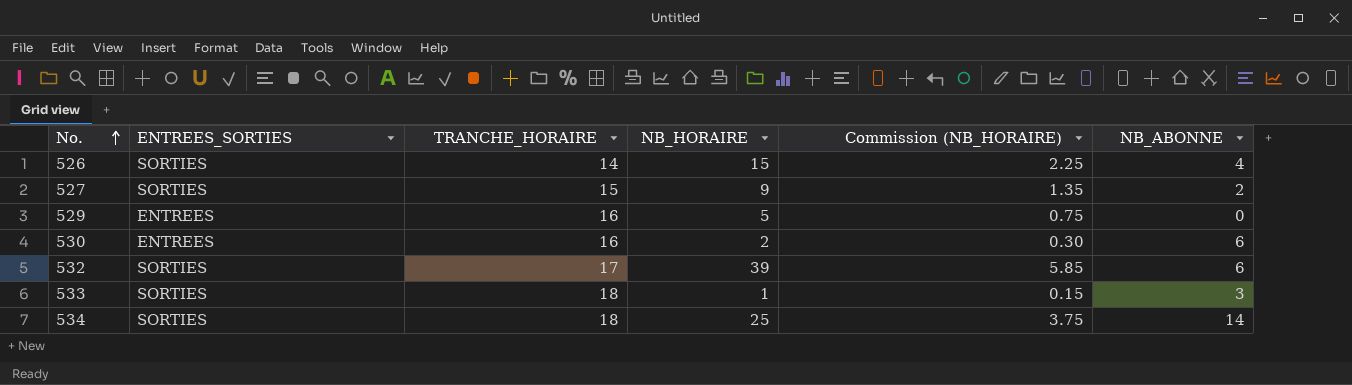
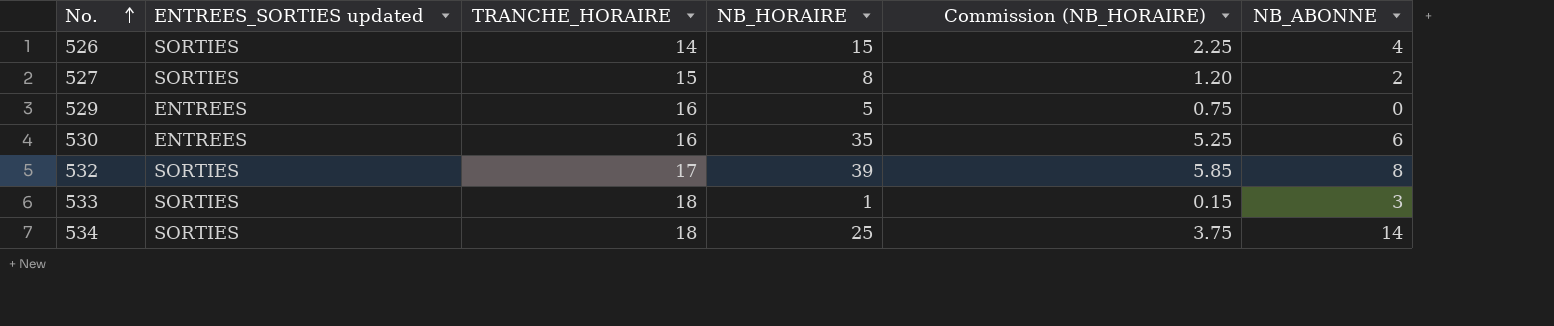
column name: ENTREES_SORTIES -> ENTREES_SORTIES updated
527 | NB_HORAIRE: 9 -> 8
527 | Commission (NB_HORAIRE): 1.35 -> 1.20
530 | NB_HORAIRE: 2 -> 35
530 | Commission (NB_HORAIRE): 0.30 -> 5.25
532 | NB_ABONNE: 6 -> 8

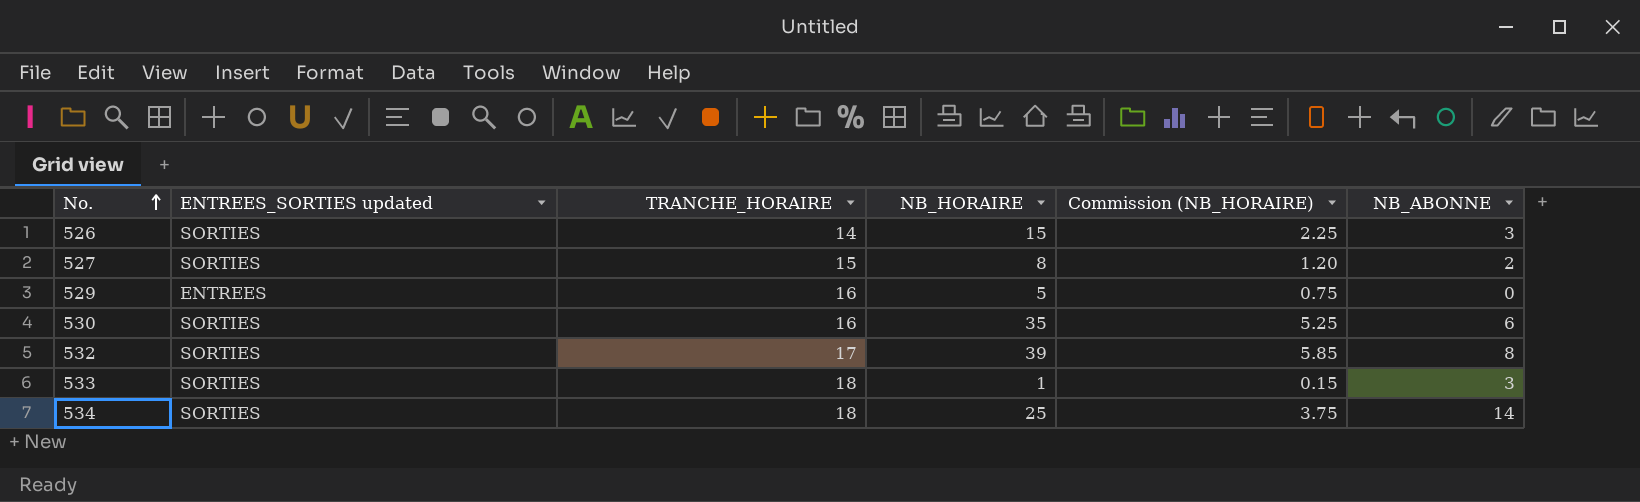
526 | NB_ABONNE: 4 -> 3
530 | ENTREES_SORTIES updated: ENTREES -> SORTIES

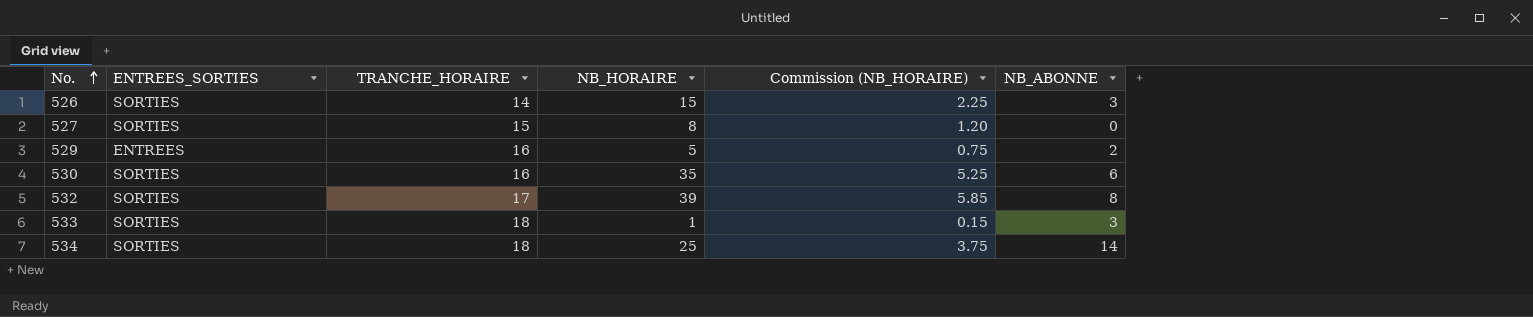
column name: ENTREES_SORTIES updated -> ENTREES_SORTIES
527 | NB_ABONNE: 2 -> 0
529 | NB_ABONNE: 0 -> 2

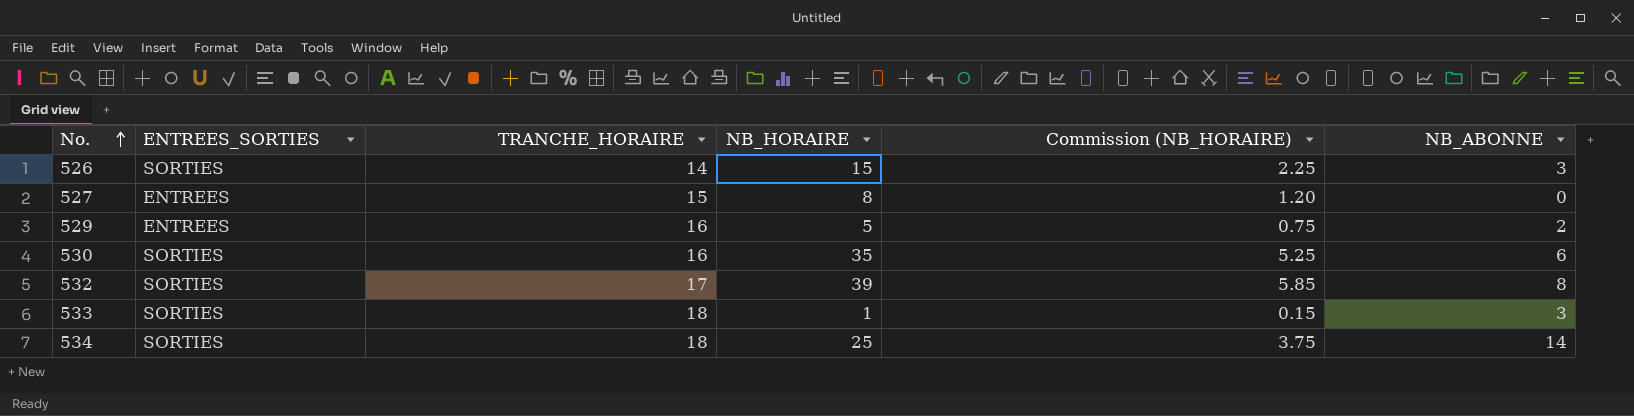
527 | ENTREES_SORTIES: SORTIES -> ENTREES

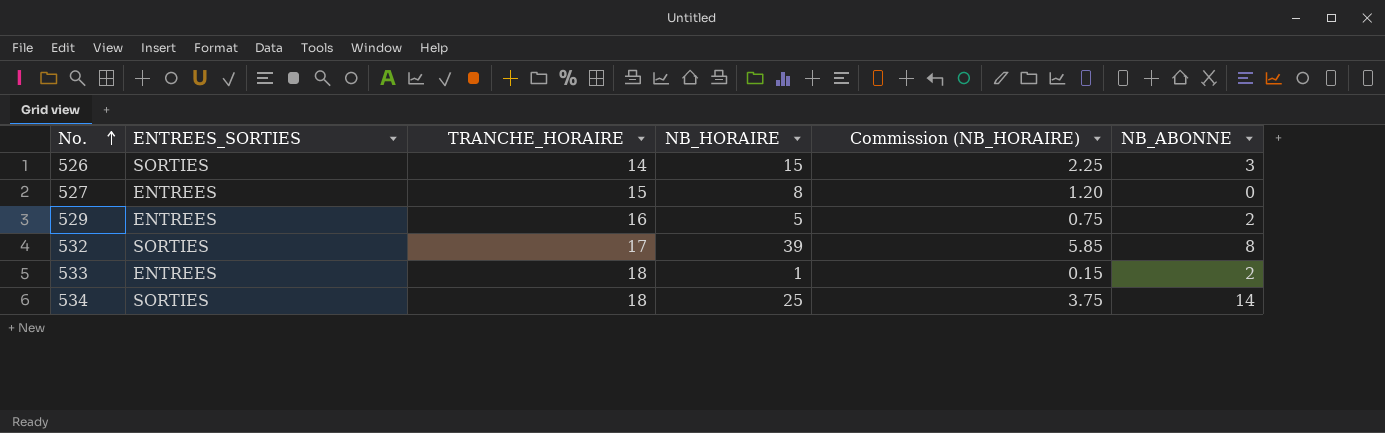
row 530: SORTIES | 16 | 35 | 5.25 | 6 -> none
533 | ENTREES_SORTIES: SORTIES -> ENTREES
533 | NB_ABONNE: 3 -> 2

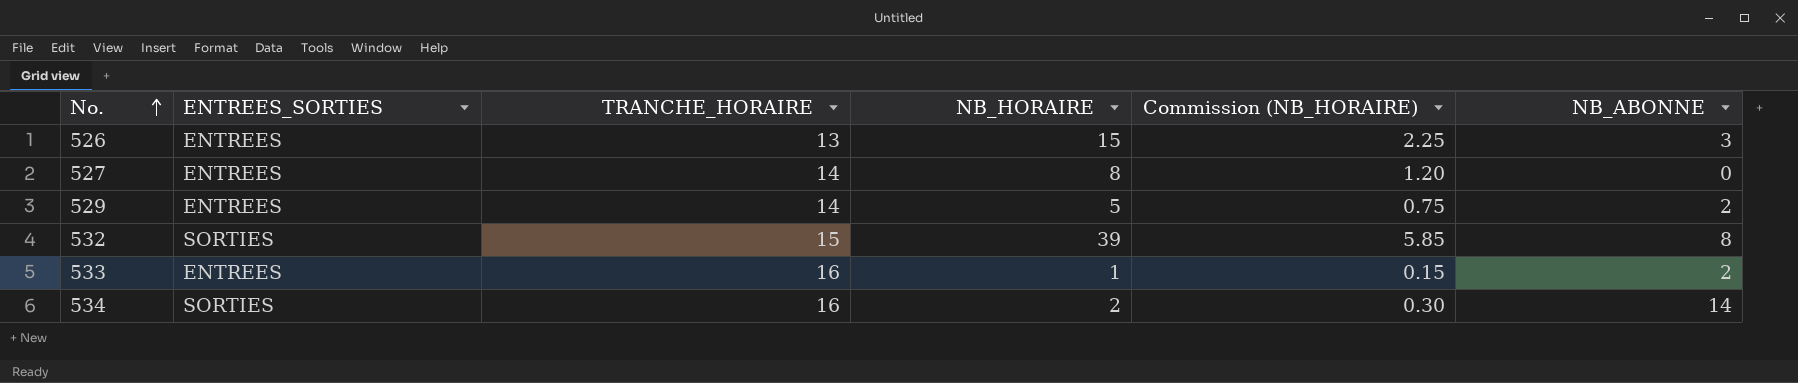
526 | ENTREES_SORTIES: SORTIES -> ENTREES
526 | TRANCHE_HORAIRE: 14 -> 13
527 | TRANCHE_HORAIRE: 15 -> 14
529 | TRANCHE_HORAIRE: 16 -> 14
532 | TRANCHE_HORAIRE: 17 -> 15
533 | TRANCHE_HORAIRE: 18 -> 16
534 | TRANCHE_HORAIRE: 18 -> 16
534 | NB_HORAIRE: 25 -> 2
534 | Commission (NB_HORAIRE): 3.75 -> 0.30

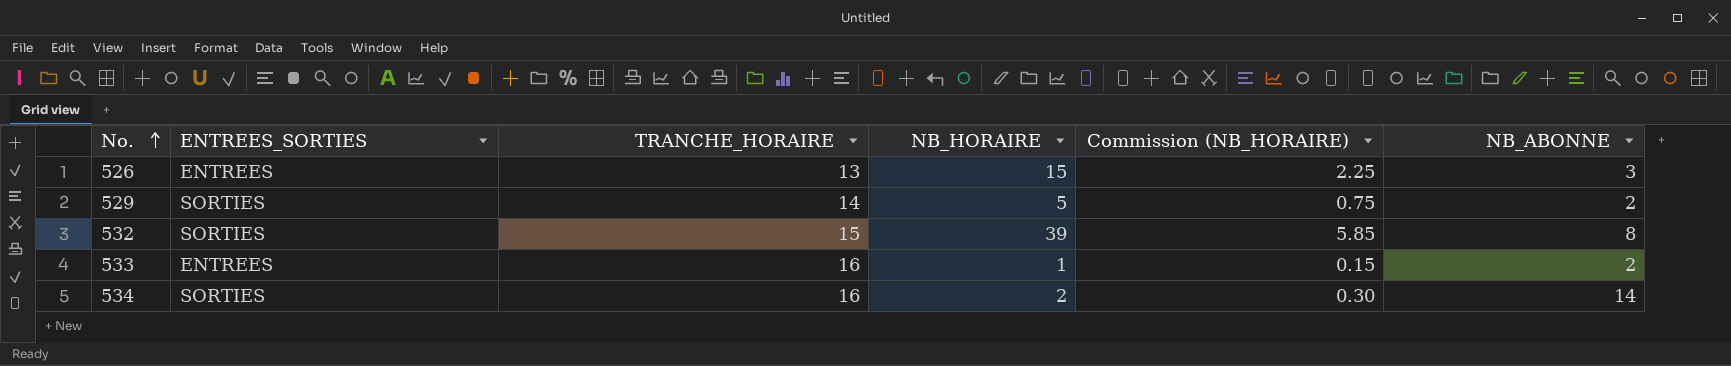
row 527: ENTREES | 14 | 8 | 1.20 | 0 -> none
529 | ENTREES_SORTIES: ENTREES -> SORTIES

